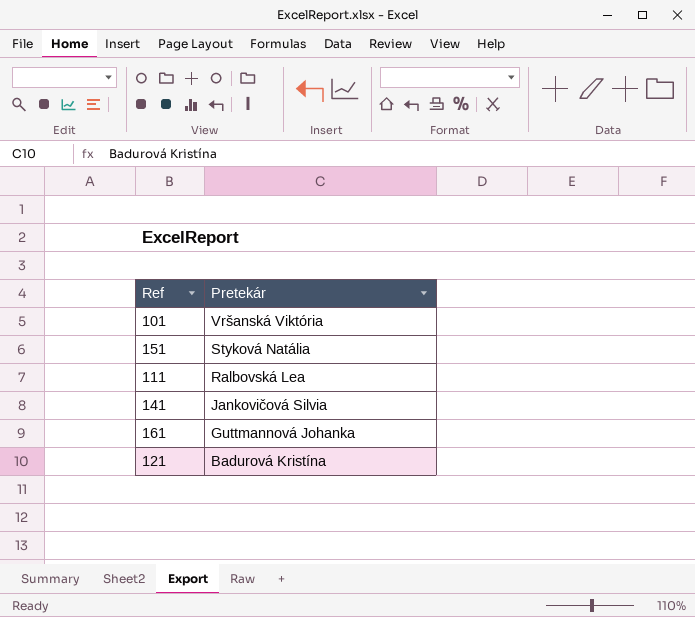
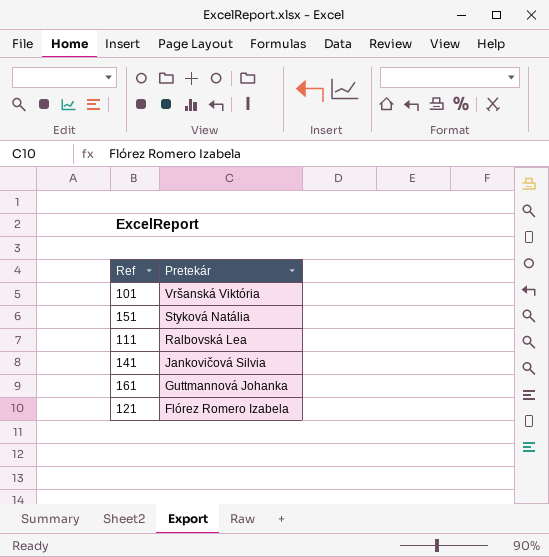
121 | Pretekár: Badurová Kristína -> Flórez Romero Izabela

